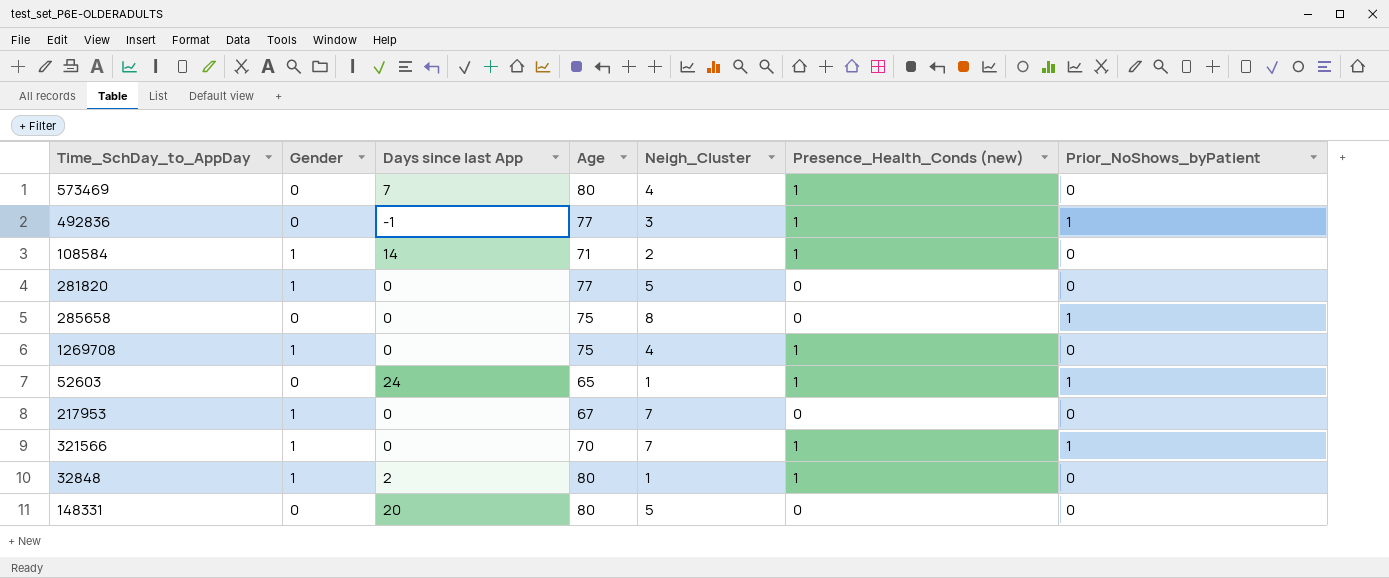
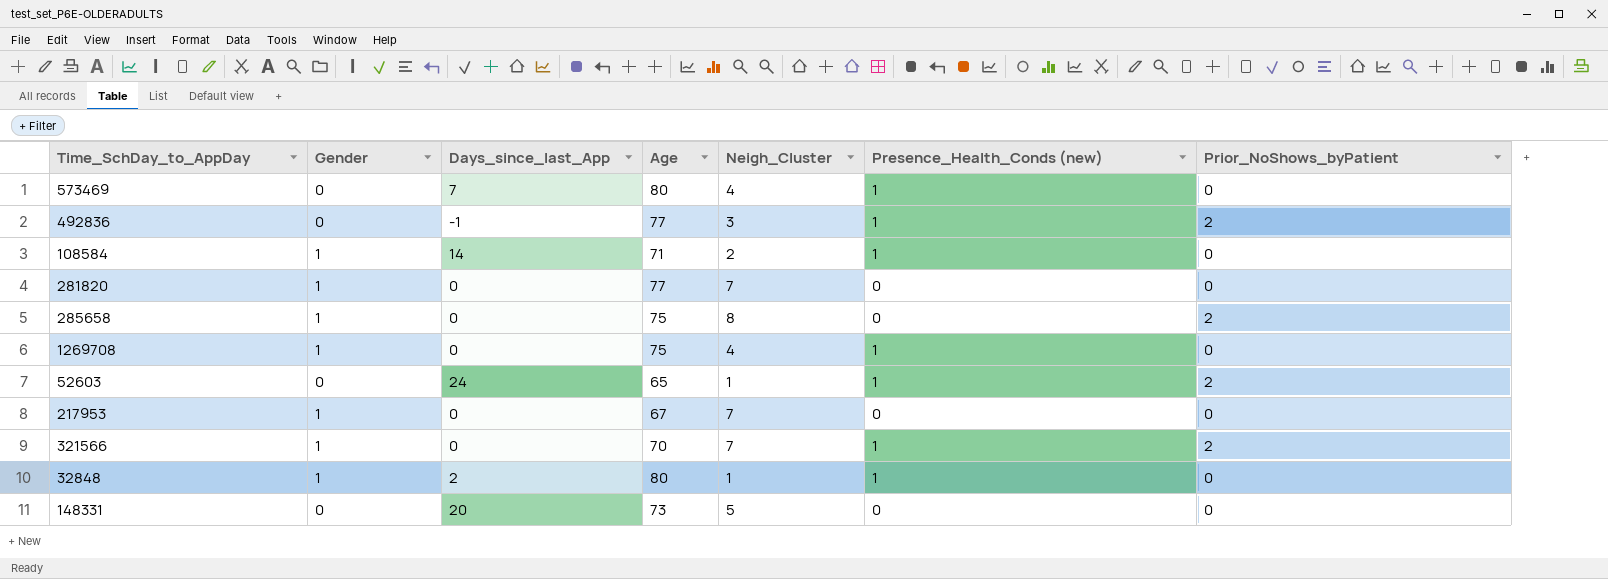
column name: Days since last App -> Days_since_last_App
492836 | Prior_NoShows_byPatient: 1 -> 2
281820 | Neigh_Cluster: 5 -> 7
285658 | Gender: 0 -> 1
285658 | Prior_NoShows_byPatient: 1 -> 2
52603 | Prior_NoShows_byPatient: 1 -> 2
321566 | Prior_NoShows_byPatient: 1 -> 2
148331 | Age: 80 -> 73

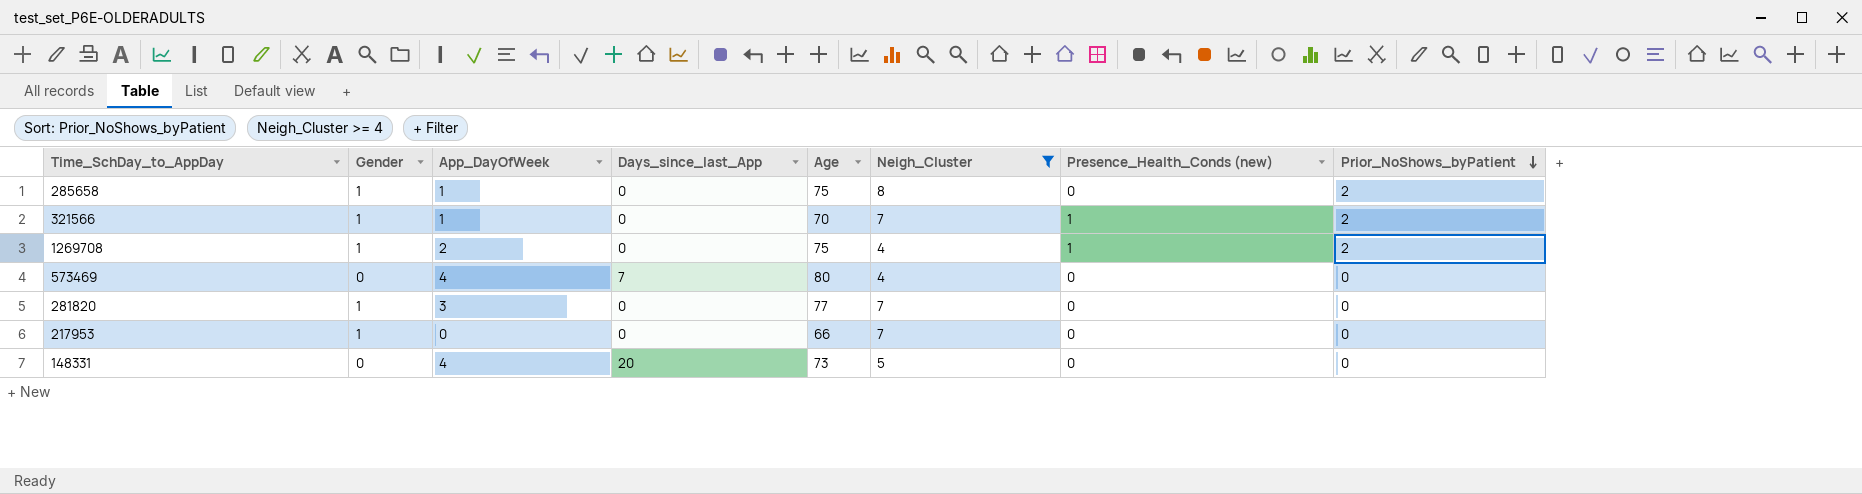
filter: none -> Neigh_Cluster >= 4
row order: none -> Prior_NoShows_byPatient descending
column App_DayOfWeek | position: none -> 3
1269708 | Prior_NoShows_byPatient: 0 -> 2
573469 | Presence_Health_Conds (new): 1 -> 0
217953 | Age: 67 -> 66

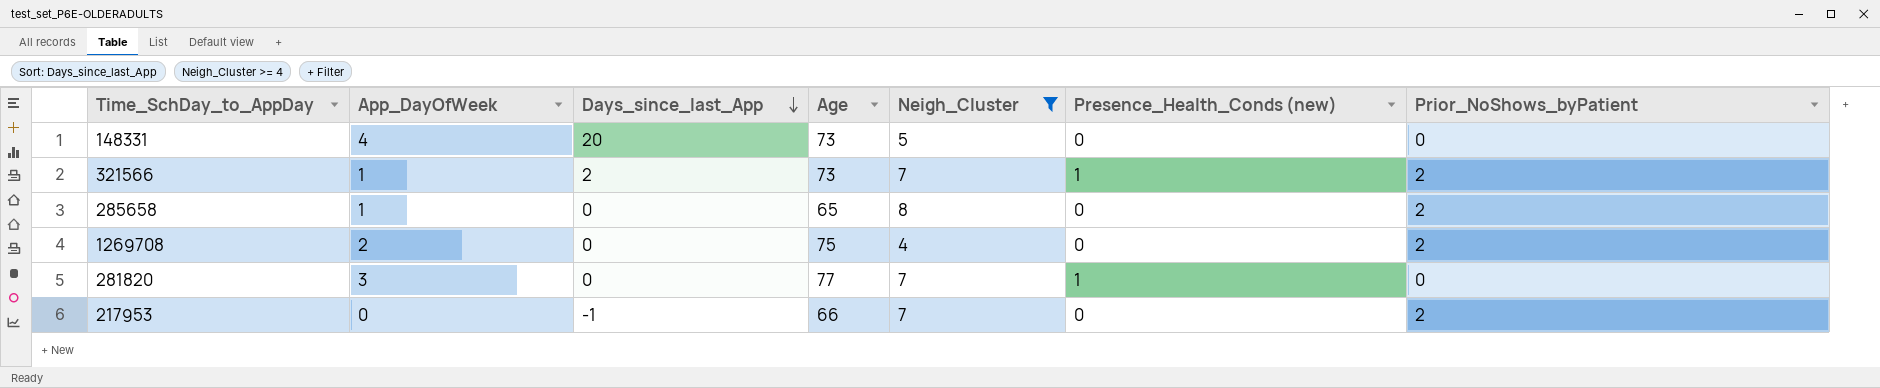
row order: Prior_NoShows_byPatient descending -> Days_since_last_App descending
column Gender | position: 2 -> none
row 573469: 0 | 4 | 7 | 80 | 4 | 0 | 0 -> none
321566 | Days_since_last_App: 0 -> 2
321566 | Age: 70 -> 73
285658 | Age: 75 -> 65
1269708 | Presence_Health_Conds (new): 1 -> 0
281820 | Presence_Health_Conds (new): 0 -> 1
217953 | Days_since_last_App: 0 -> -1
217953 | Prior_NoShows_byPatient: 0 -> 2

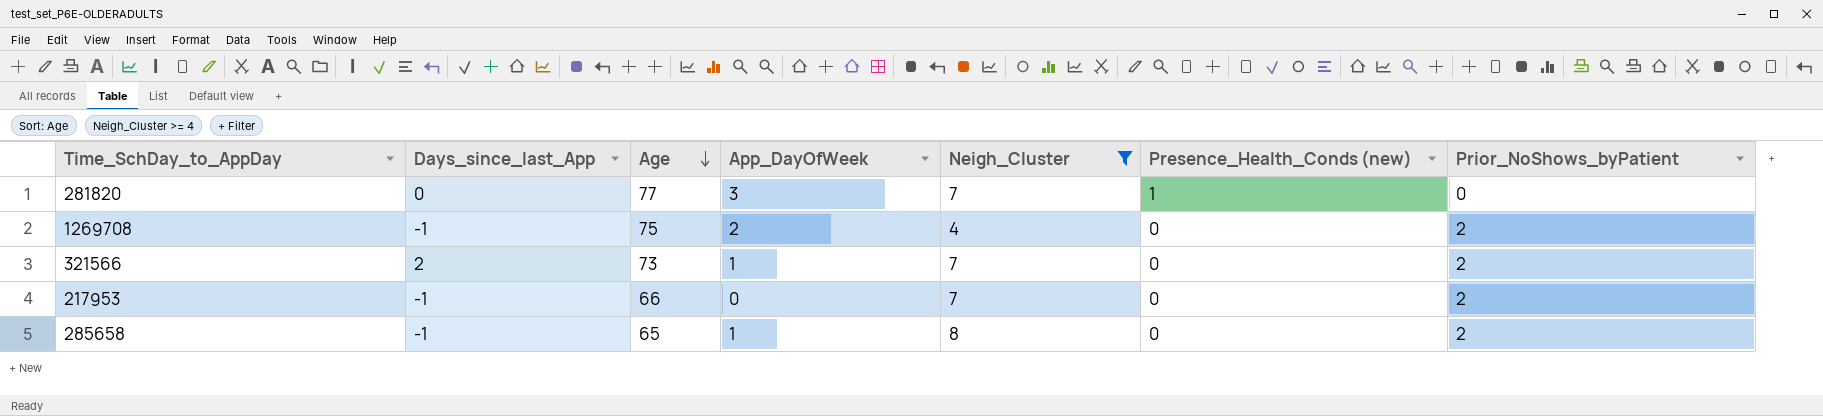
row order: Days_since_last_App descending -> Age descending
column App_DayOfWeek | position: 2 -> 4
row 148331: 4 | 20 | 73 | 5 | 0 | 0 -> none
1269708 | Days_since_last_App: 0 -> -1
321566 | Presence_Health_Conds (new): 1 -> 0
285658 | Days_since_last_App: 0 -> -1

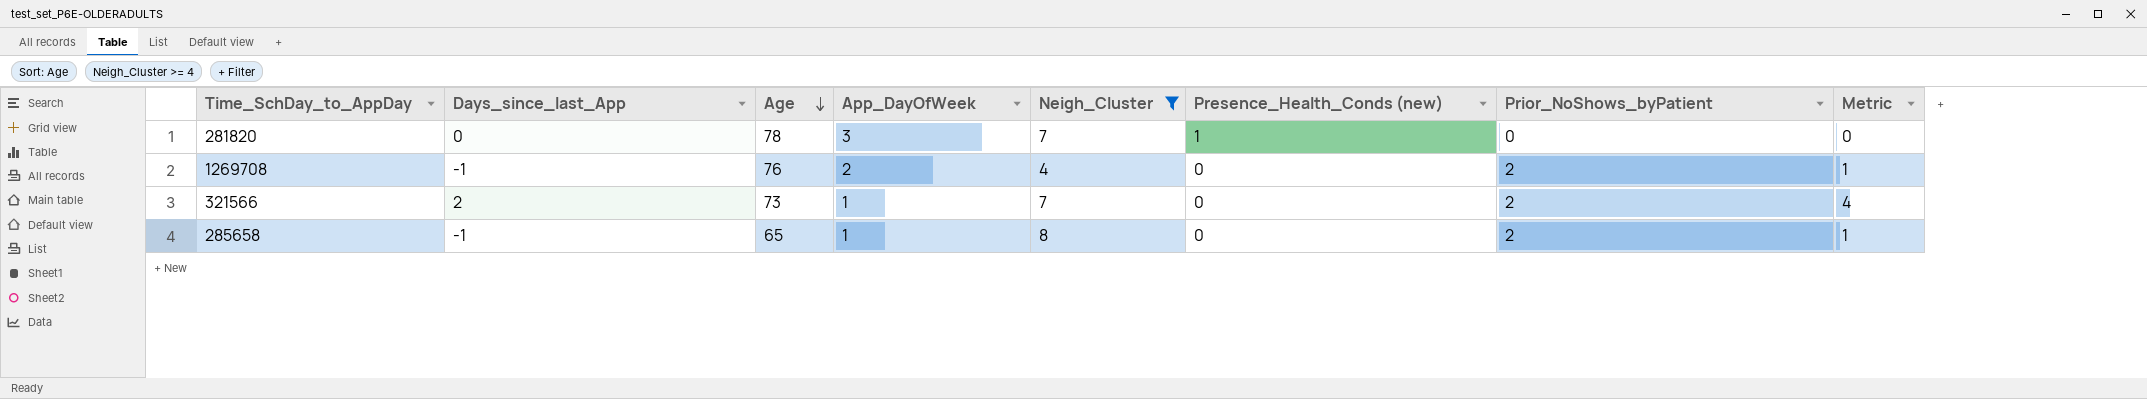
column Metric | formula: none -> [Days_since_last_App] + [Prior_NoShows_byPatient]
row 217953: -1 | 66 | 0 | 7 | 0 | 2 -> none
281820 | Age: 77 -> 78
1269708 | Age: 75 -> 76

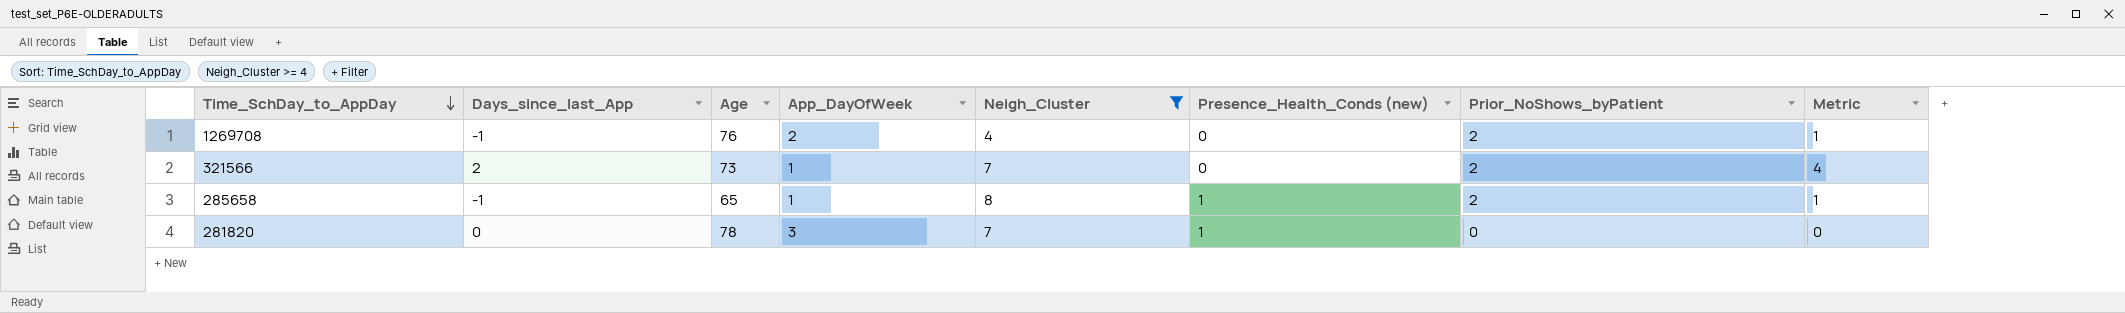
row order: Age descending -> Time_SchDay_to_AppDay descending
285658 | Presence_Health_Conds (new): 0 -> 1

